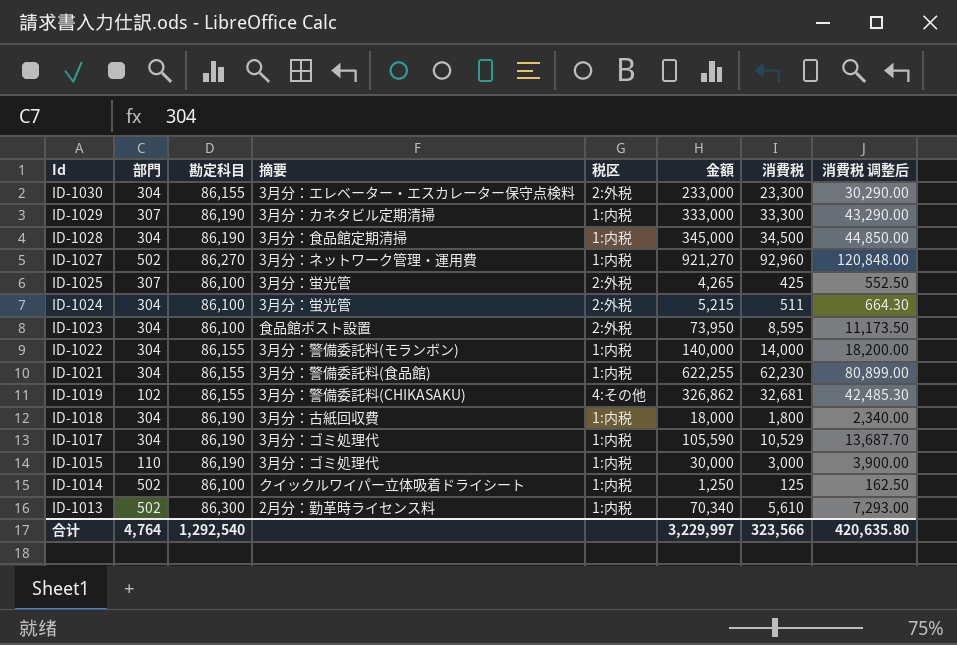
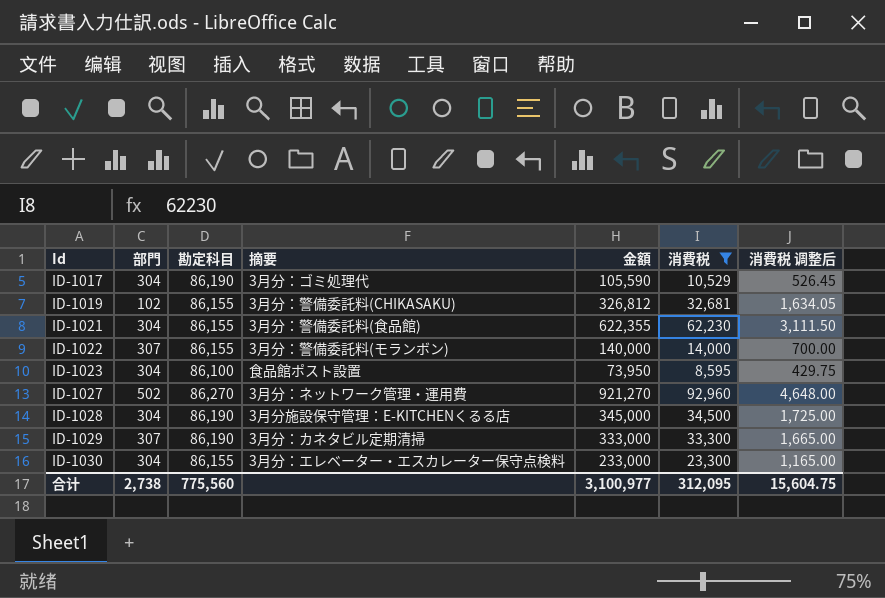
filter: none -> 消費税 >= 8,595
row order: Id descending -> Id ascending
column 税区 | position: 5 -> none
column 消費税 调整后 | formula: [消費税] * 1.3 -> [消費税] * 0.05
ID-1019 | 金額: 326,862 -> 326,812
ID-1021 | 金額: 622,255 -> 622,355
ID-1022 | 部門: 304 -> 307
ID-1028 | 摘要: 3月分：食品館定期清掃 -> 3月分施設保守管理：E-KITCHENくるる店
合计 | 部門: 4,764 -> 2,738
合计 | 勘定科目: 1,292,540 -> 775,560
合计 | 金額: 3,229,997 -> 3,100,977
合计 | 消費税: 323,566 -> 312,095
合计 | 消費税 调整后: 420,635.80 -> 15,604.75

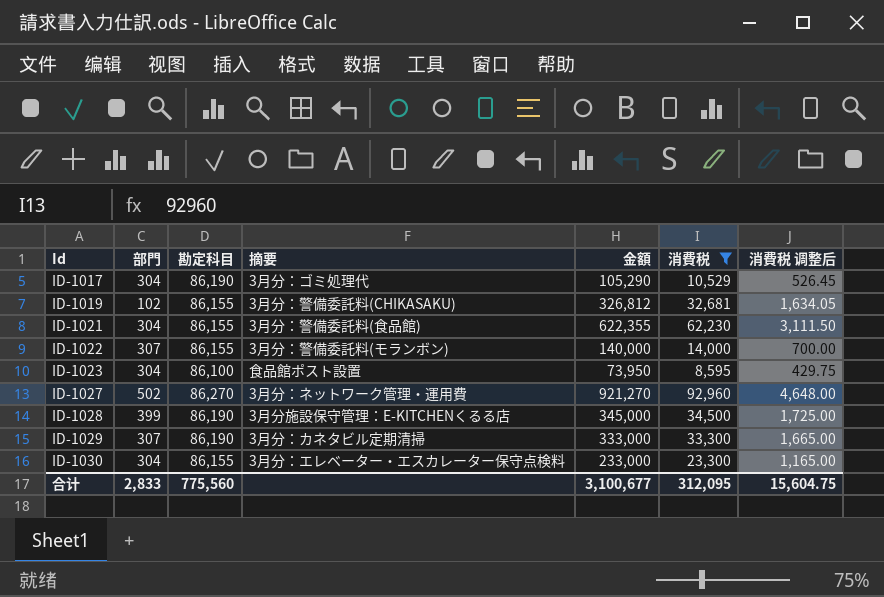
ID-1017 | 金額: 105,590 -> 105,290
ID-1028 | 部門: 304 -> 399
合计 | 部門: 2,738 -> 2,833
合计 | 金額: 3,100,977 -> 3,100,677

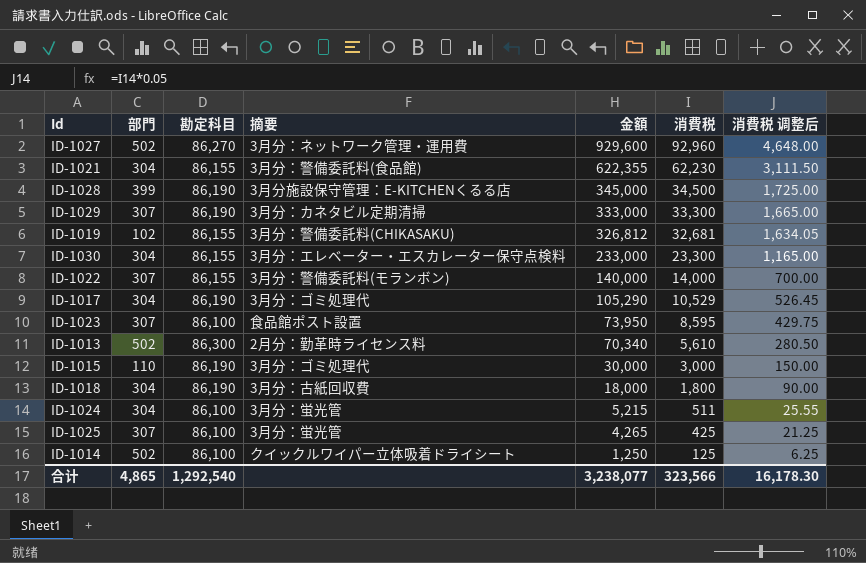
filter: 消費税 >= 8,595 -> none
row order: Id ascending -> 金額 descending
ID-1027 | 金額: 921,270 -> 929,600
ID-1023 | 部門: 304 -> 307
合计 | 部門: 2,833 -> 4,865
合计 | 勘定科目: 775,560 -> 1,292,540
合计 | 金額: 3,100,677 -> 3,238,077
合计 | 消費税: 312,095 -> 323,566
合计 | 消費税 调整后: 15,604.75 -> 16,178.30

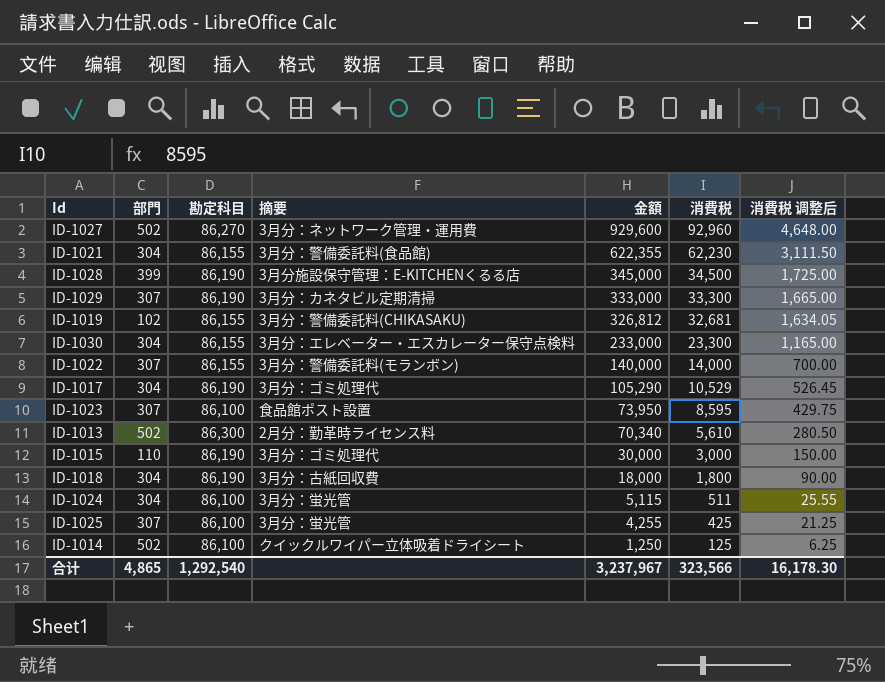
ID-1024 | 金額: 5,215 -> 5,115
ID-1025 | 金額: 4,265 -> 4,255
合计 | 金額: 3,238,077 -> 3,237,967

